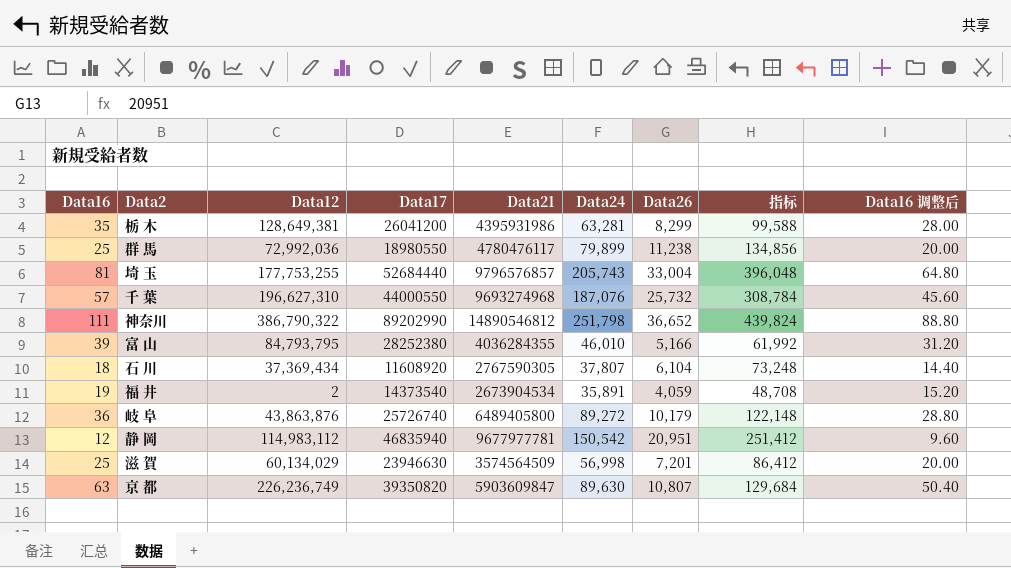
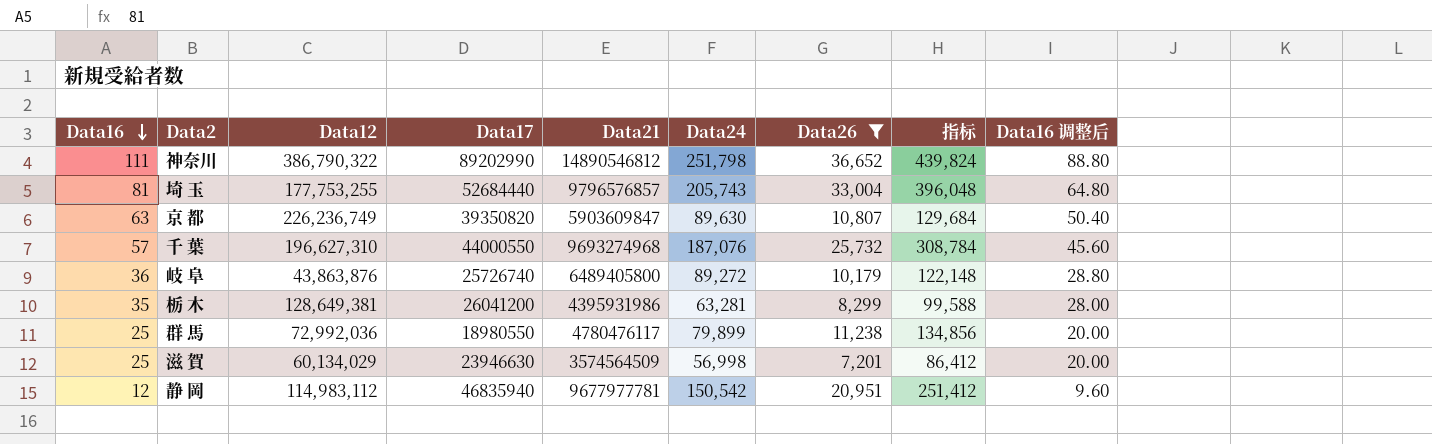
filter: none -> Data26 >= 7,201
row order: none -> Data16 descending

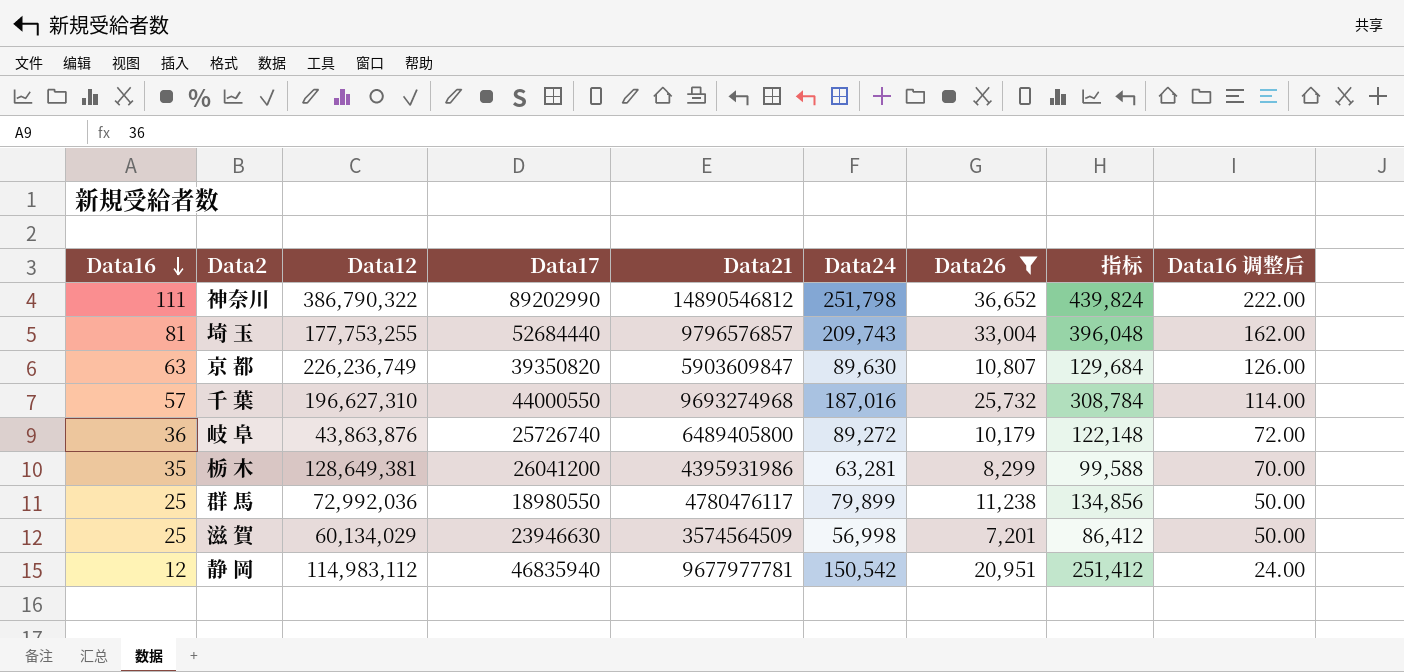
column Data16 调整后 | formula: [Data16] * 0.8 -> [Data16] * 2
埼 玉 | Data24: 205,743 -> 209,743
千 葉 | Data24: 187,076 -> 187,016

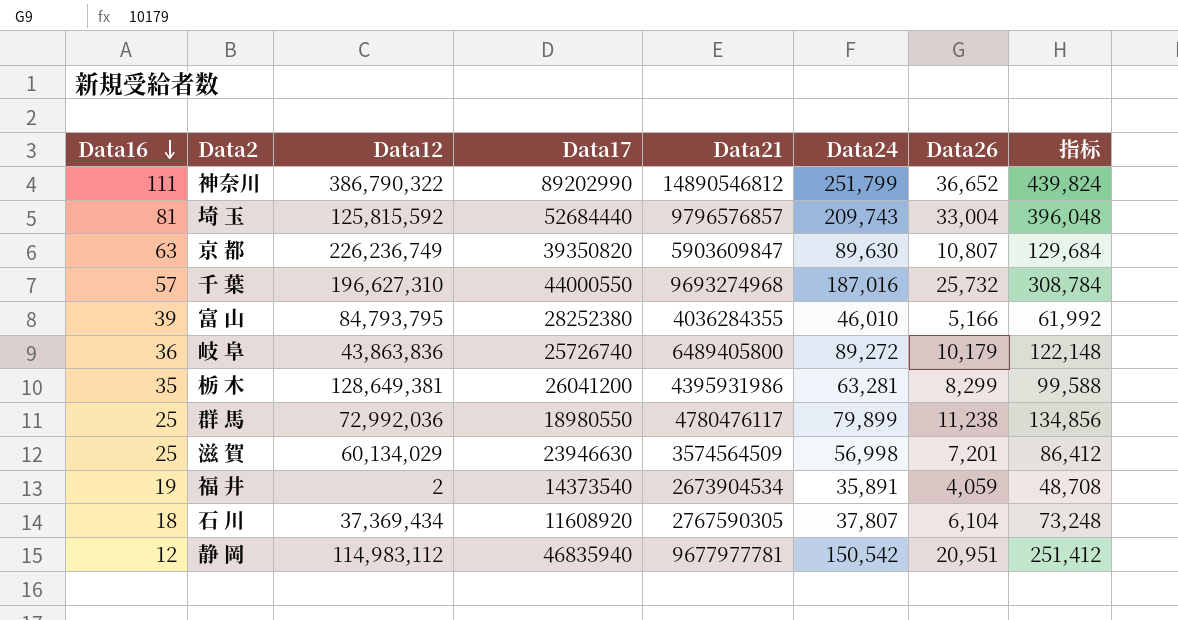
filter: Data26 >= 7,201 -> none
column Data16 调整后 | formula: [Data16] * 2 -> none
神奈川 | Data24: 251,798 -> 251,799
埼 玉 | Data12: 177,753,255 -> 125,815,592
岐 阜 | Data12: 43,863,876 -> 43,863,836

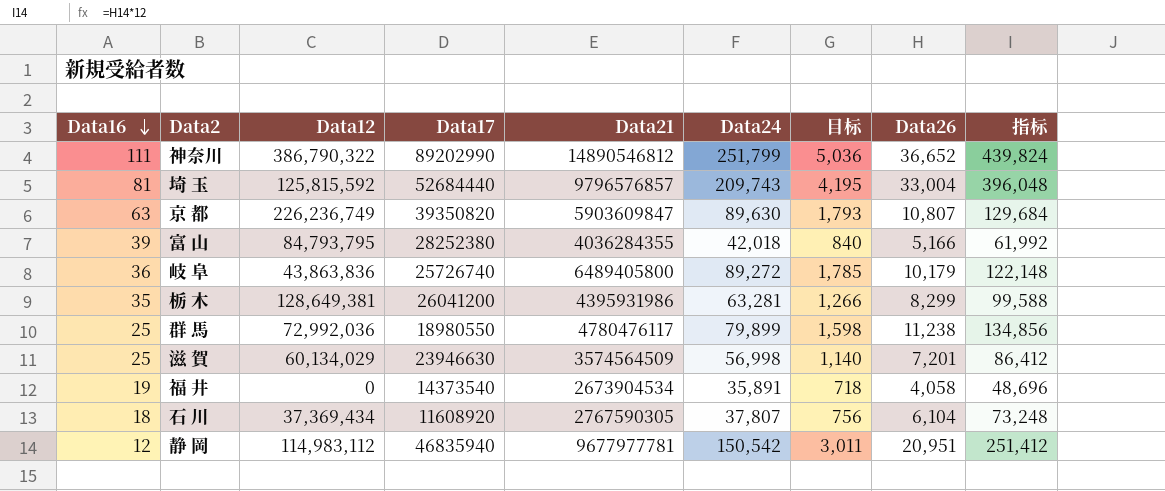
column 目标 | formula: none -> [Data24] * 0.02
row 千 葉: 57 | 196,627,310 | 44000550 | 9693274968 | 187,016 | 25,732 | 308,784 -> none
富 山 | Data24: 46,010 -> 42,018
福 井 | Data12: 2 -> 0
福 井 | Data26: 4,059 -> 4,058
福 井 | 指标: 48,708 -> 48,696

